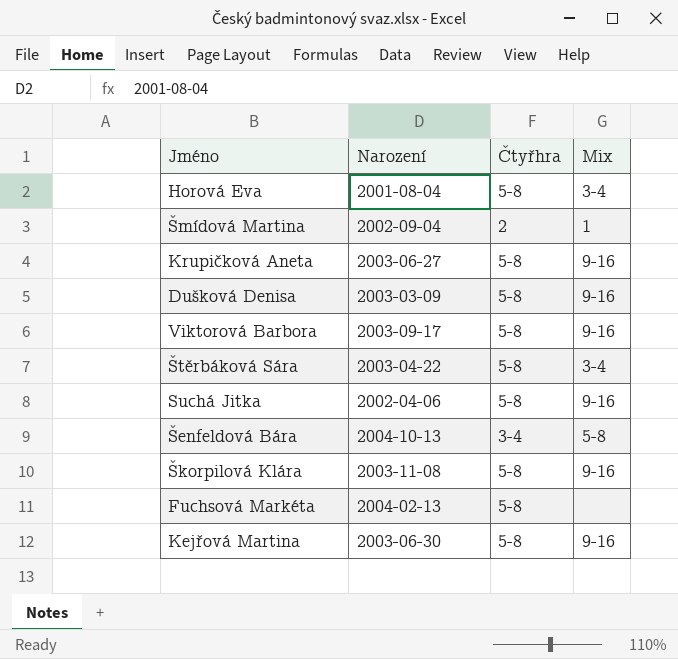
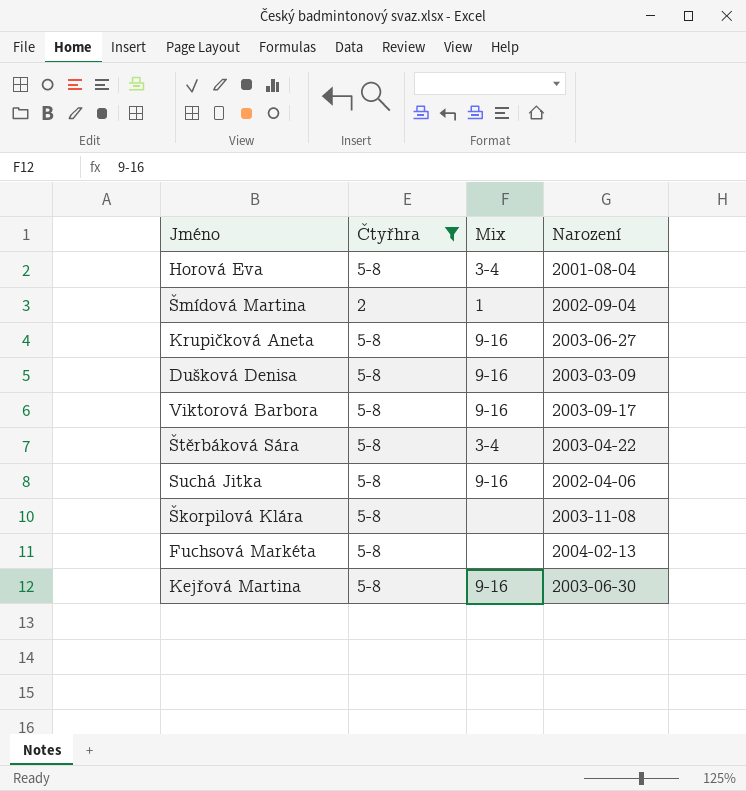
filter: none -> Čtyřhra != 3-4
column Narození | position: 2 -> 4
Škorpilová Klára | Mix: 9-16 -> none

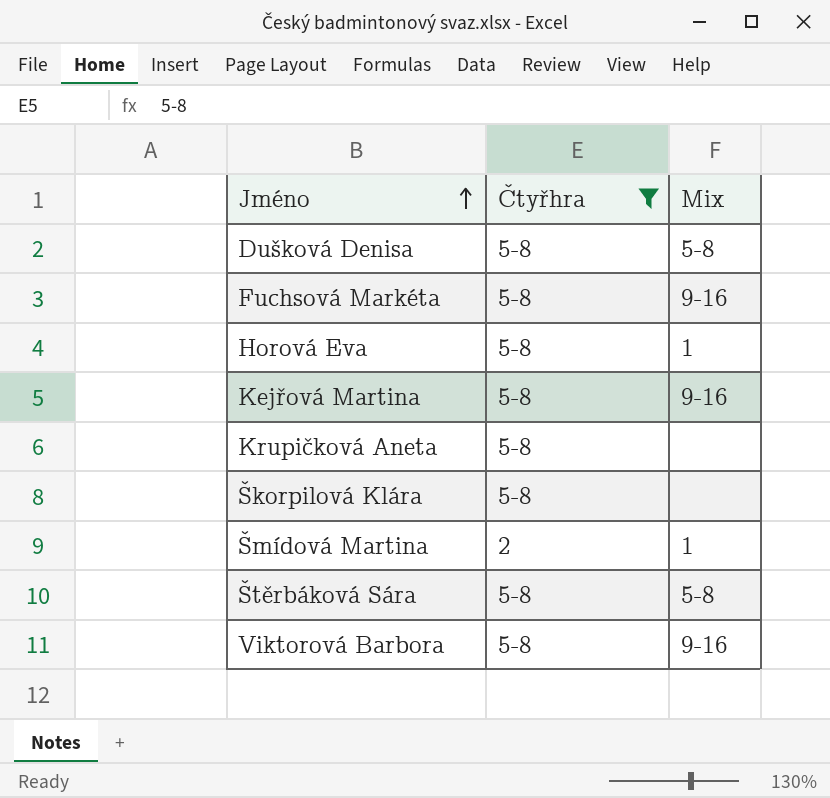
row order: none -> Jméno ascending
column Narození | position: 4 -> none
row Suchá Jitka: 5-8 | 9-16 | 2002-04-06 -> none
Dušková Denisa | Mix: 9-16 -> 5-8
Fuchsová Markéta | Mix: none -> 9-16
Horová Eva | Mix: 3-4 -> 1
Krupičková Aneta | Mix: 9-16 -> none
Štěrbáková Sára | Mix: 3-4 -> 5-8

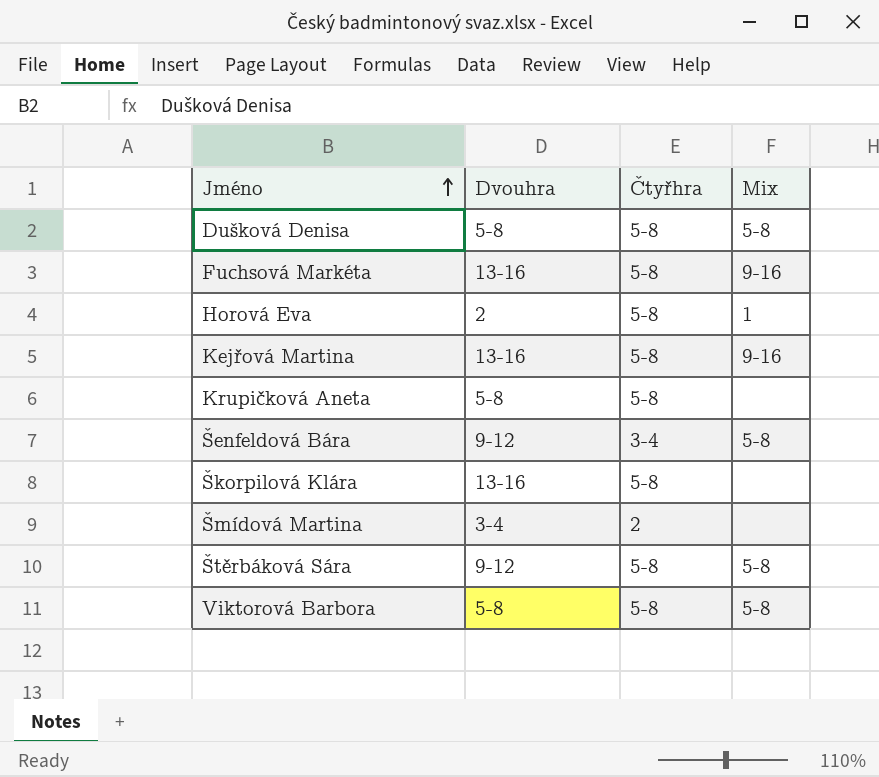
filter: Čtyřhra != 3-4 -> none
column Dvouhra | position: none -> 2
Šmídová Martina | Mix: 1 -> none
Viktorová Barbora | Mix: 9-16 -> 5-8

